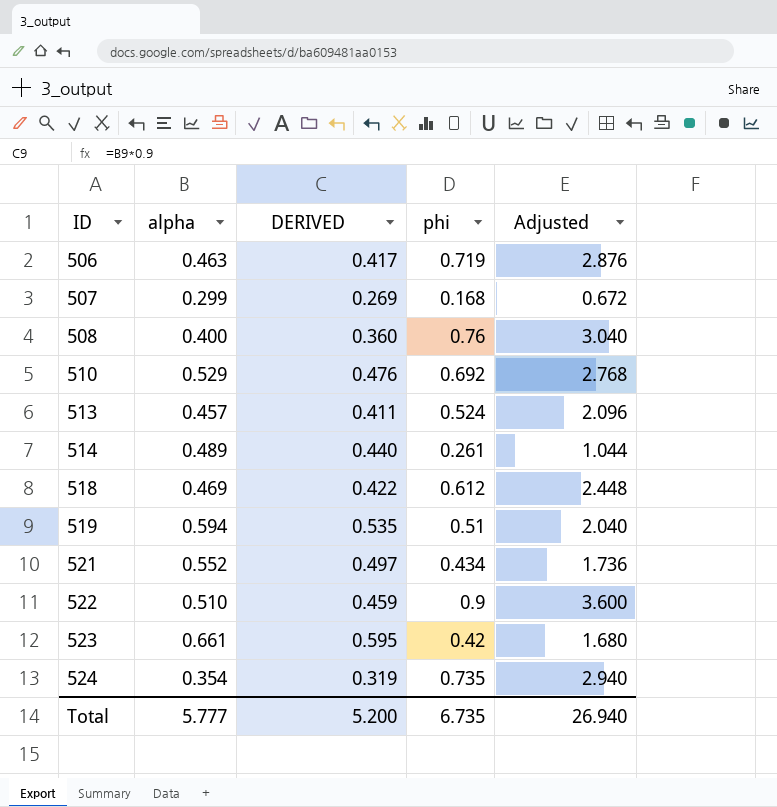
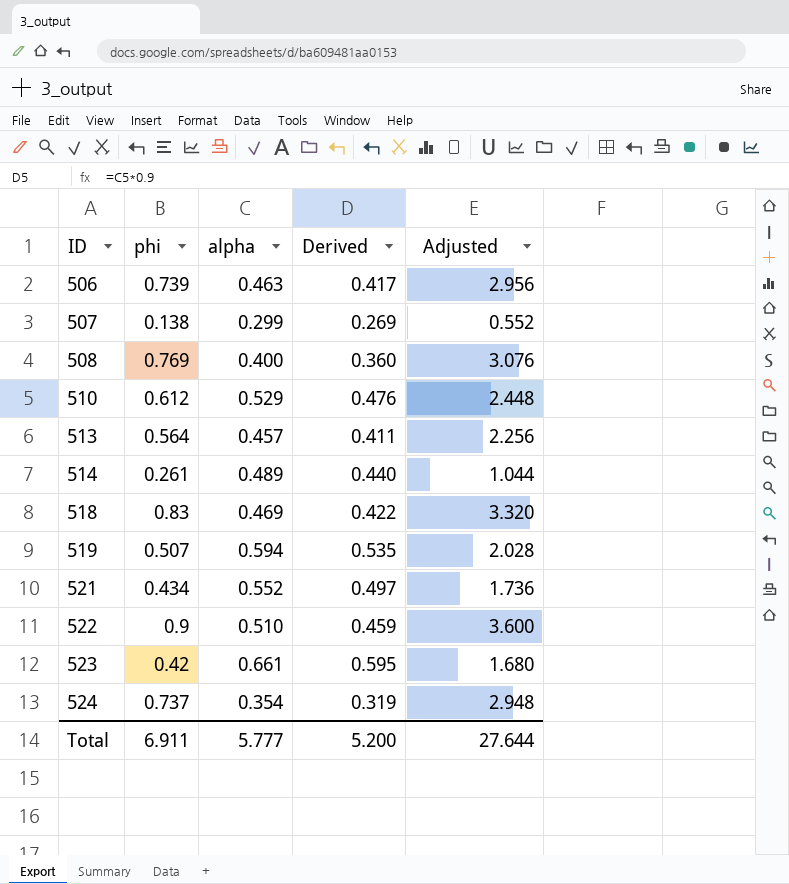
column phi | position: 4 -> 2
column name: DERIVED -> Derived
506 | phi: 0.719 -> 0.739
506 | Adjusted: 2.876 -> 2.956
507 | phi: 0.168 -> 0.138
507 | Adjusted: 0.672 -> 0.552
508 | phi: 0.76 -> 0.769
508 | Adjusted: 3.040 -> 3.076
510 | phi: 0.692 -> 0.612
510 | Adjusted: 2.768 -> 2.448
513 | phi: 0.524 -> 0.564
513 | Adjusted: 2.096 -> 2.256
518 | phi: 0.612 -> 0.83
518 | Adjusted: 2.448 -> 3.320
519 | phi: 0.51 -> 0.507
519 | Adjusted: 2.040 -> 2.028
524 | phi: 0.735 -> 0.737
524 | Adjusted: 2.940 -> 2.948
Total | phi: 6.735 -> 6.911
Total | Adjusted: 26.940 -> 27.644

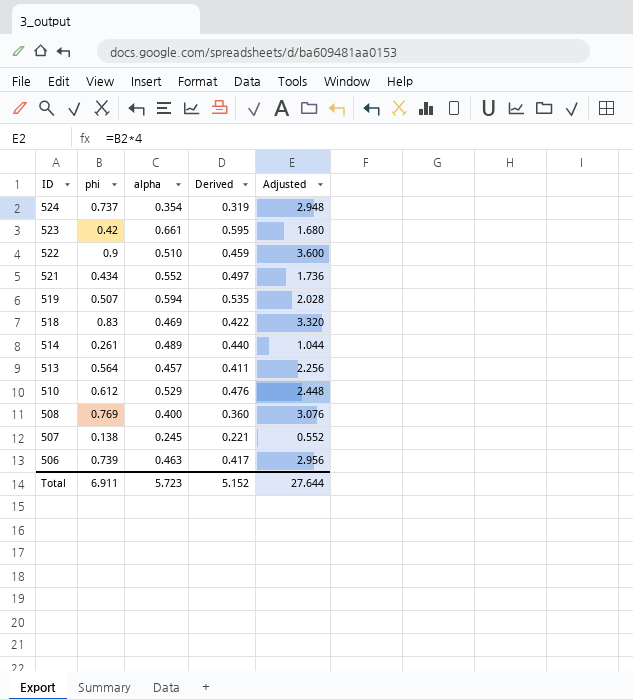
row order: ID ascending -> ID descending
507 | alpha: 0.299 -> 0.245
507 | Derived: 0.269 -> 0.221
Total | alpha: 5.777 -> 5.723
Total | Derived: 5.200 -> 5.152

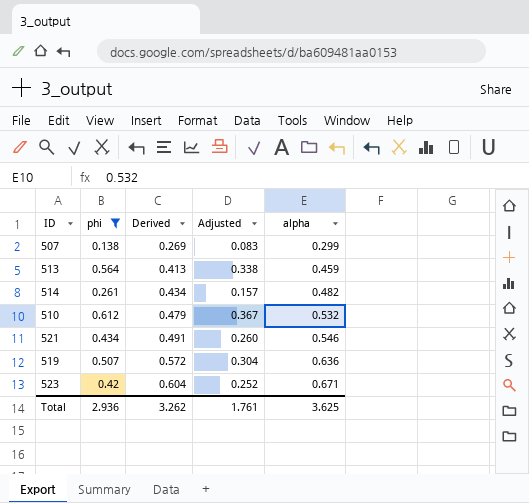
filter: none -> phi <= 0.612
row order: ID descending -> Derived ascending
column Adjusted | formula: [phi] * 4 -> [phi] * 0.6
column alpha | position: 3 -> 5
507 | Derived: 0.221 -> 0.269
507 | alpha: 0.245 -> 0.299
513 | Derived: 0.411 -> 0.413
513 | alpha: 0.457 -> 0.459
514 | Derived: 0.440 -> 0.434
514 | alpha: 0.489 -> 0.482
510 | Derived: 0.476 -> 0.479
510 | alpha: 0.529 -> 0.532
521 | Derived: 0.497 -> 0.491
521 | alpha: 0.552 -> 0.546
519 | Derived: 0.535 -> 0.572
519 | alpha: 0.594 -> 0.636
523 | Derived: 0.595 -> 0.604
523 | alpha: 0.661 -> 0.671
Total | phi: 6.911 -> 2.936
Total | Derived: 5.152 -> 3.262
Total | Adjusted: 27.644 -> 1.761
Total | alpha: 5.723 -> 3.625

